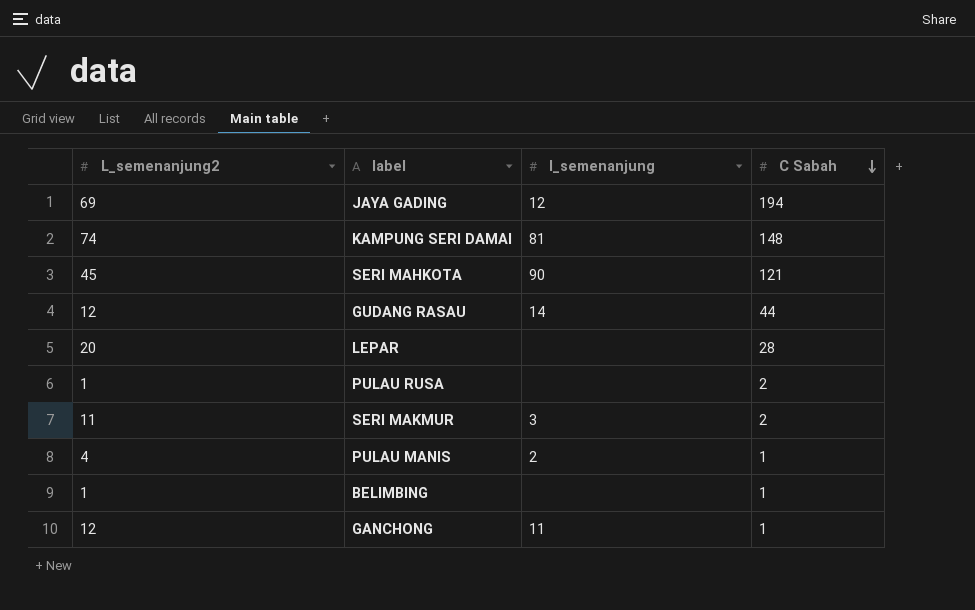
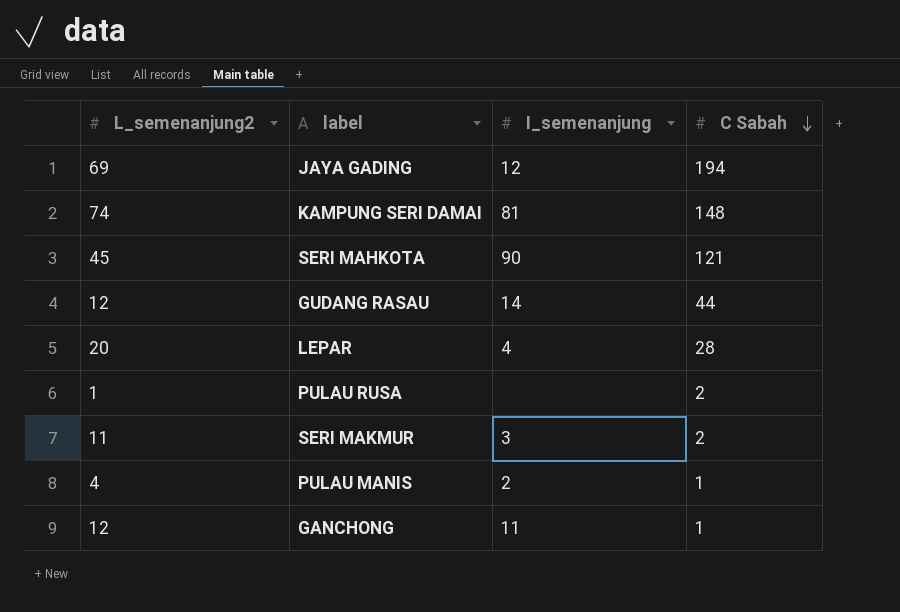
row BELIMBING: 1 | none | 1 -> none
LEPAR | I_semenanjung: none -> 4

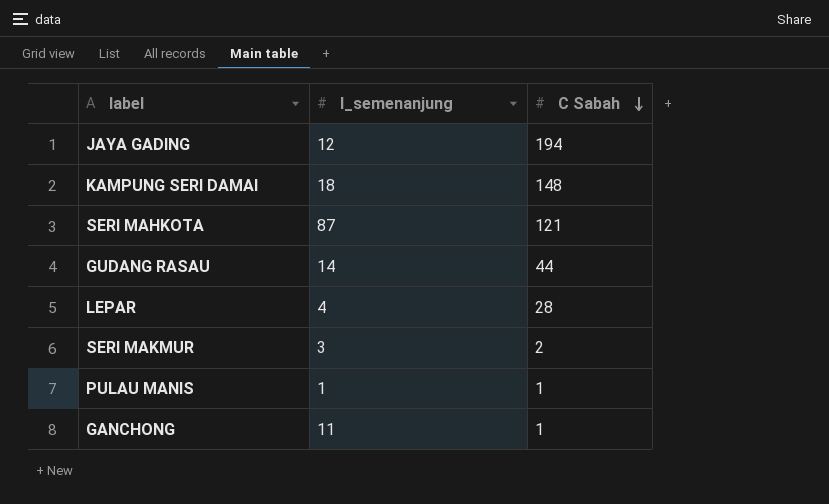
column L_semenanjung2 | position: 1 -> none
row PULAU RUSA: 1 | none | 2 -> none
KAMPUNG SERI DAMAI | I_semenanjung: 81 -> 18
SERI MAHKOTA | I_semenanjung: 90 -> 87
PULAU MANIS | I_semenanjung: 2 -> 1

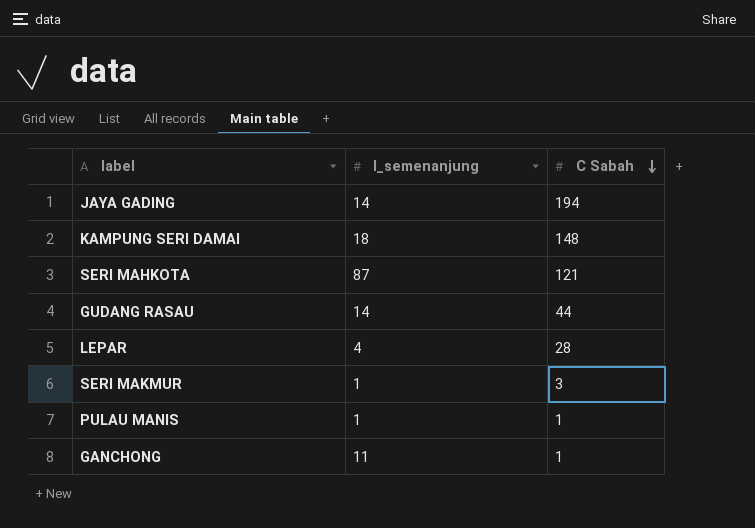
JAYA GADING | I_semenanjung: 12 -> 14
SERI MAKMUR | I_semenanjung: 3 -> 1
SERI MAKMUR | C Sabah: 2 -> 3

